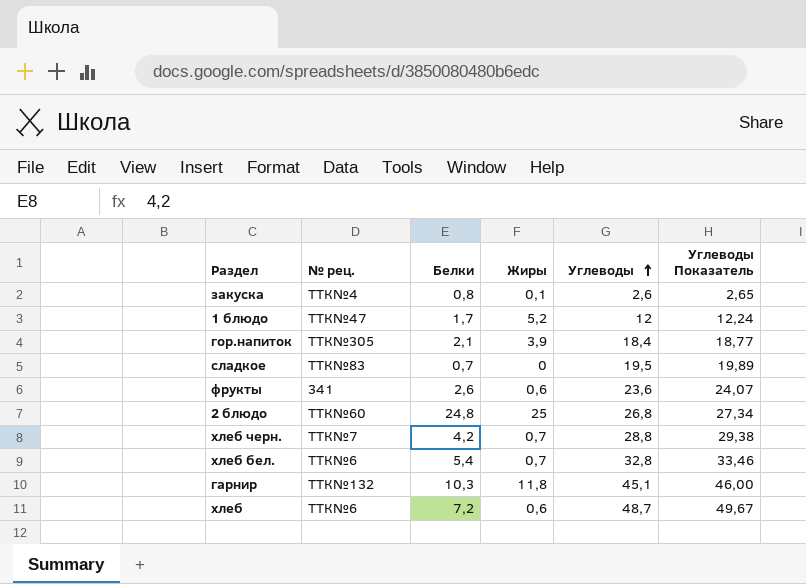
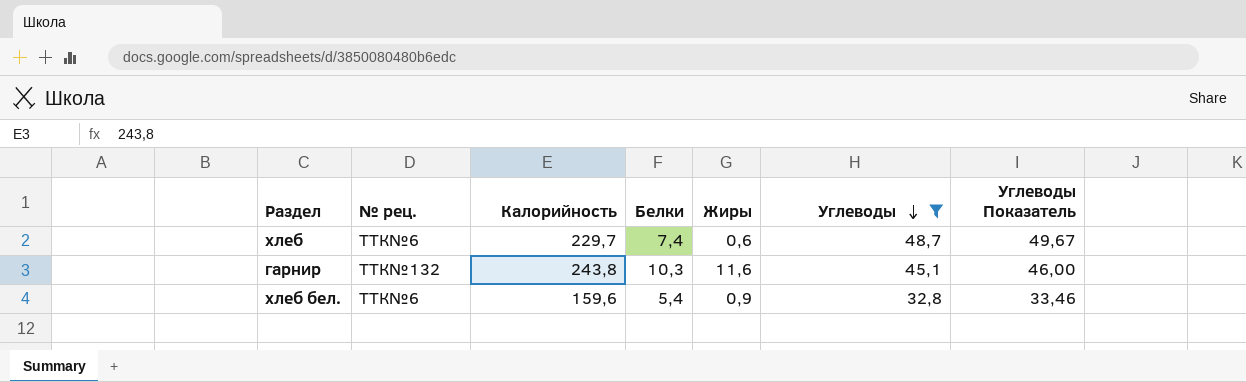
filter: none -> Углеводы >= 32,8
row order: Углеводы ascending -> Углеводы descending
column Калорийность | position: none -> 3
хлеб | Белки: 7,2 -> 7,4
гарнир | Жиры: 11,8 -> 11,6
хлеб бел. | Жиры: 0,7 -> 0,9

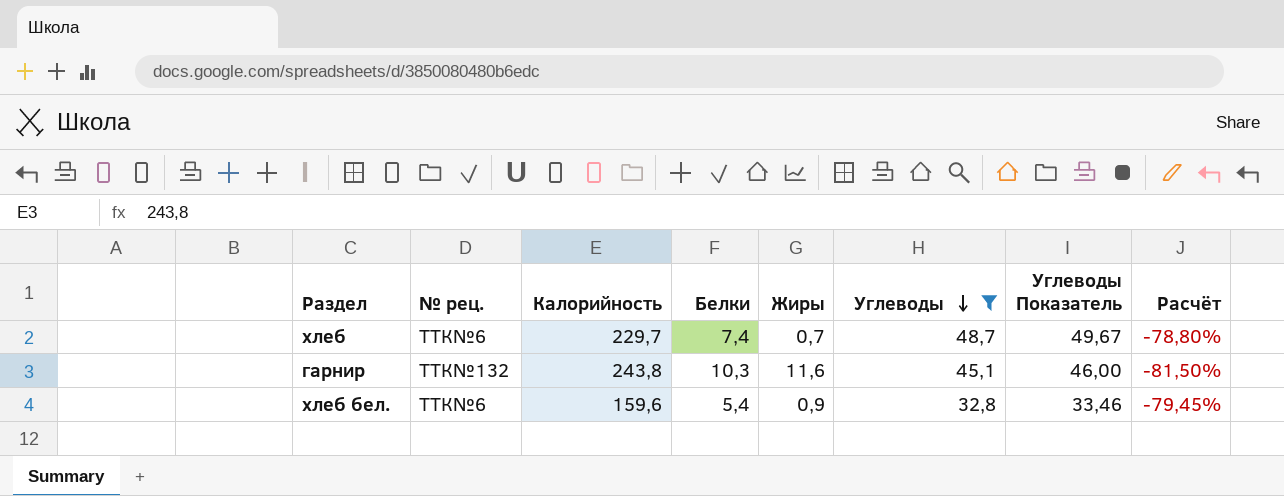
column Расчёт | formula: none -> ([Углеводы] - [Калорийность]) / [Калорийность]
хлеб | Жиры: 0,6 -> 0,7

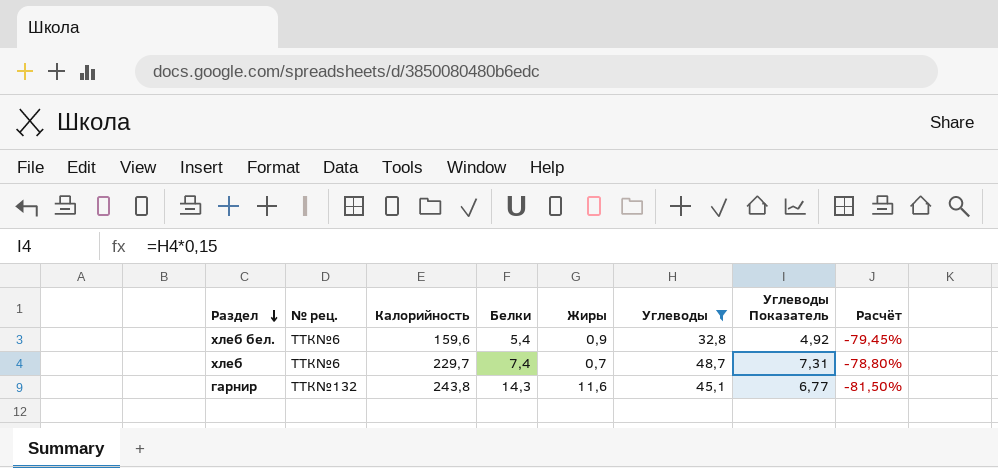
row order: Углеводы descending -> Раздел descending
column Углеводы Показатель | formula: [Углеводы] * 1,02 -> [Углеводы] * 0,15
гарнир | Белки: 10,3 -> 14,3

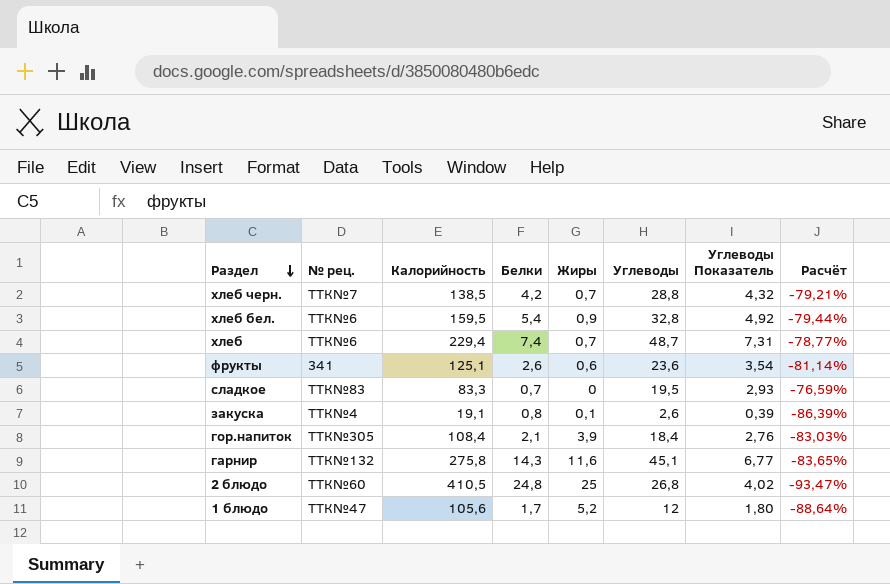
filter: Углеводы >= 32,8 -> none
хлеб бел. | Калорийность: 159,6 -> 159,5
хлеб бел. | Расчёт: -79,45% -> -79,44%
хлеб | Калорийность: 229,7 -> 229,4
хлеб | Расчёт: -78,80% -> -78,77%
гарнир | Калорийность: 243,8 -> 275,8
гарнир | Расчёт: -81,50% -> -83,65%

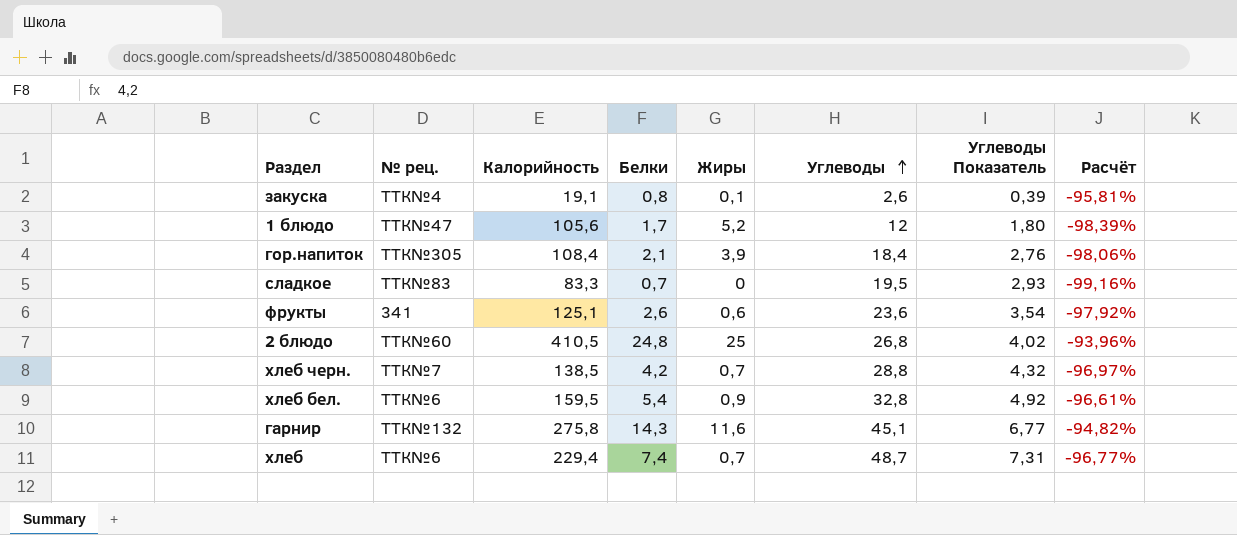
row order: Раздел descending -> Углеводы ascending
column Расчёт | formula: ([Углеводы] - [Калорийность]) / [Калорийность] -> ([Белки] - [Калорийность]) / [Калорийность]

